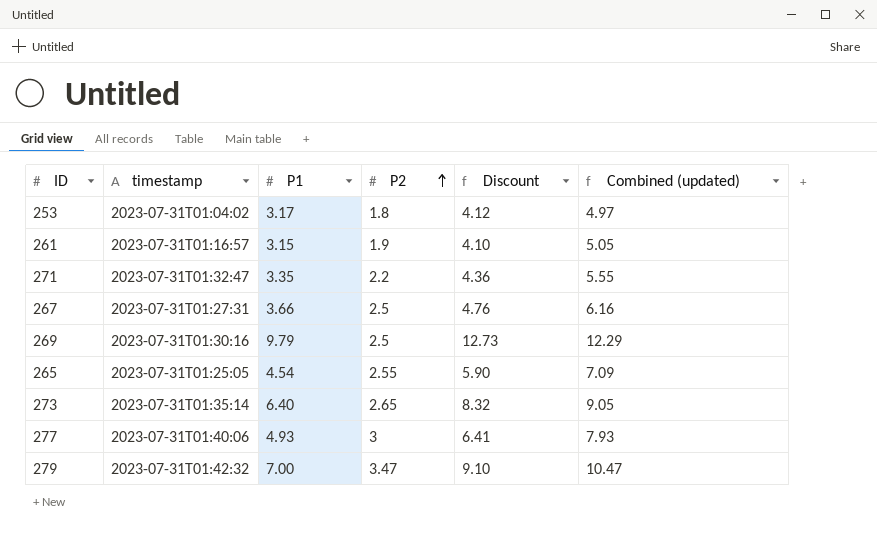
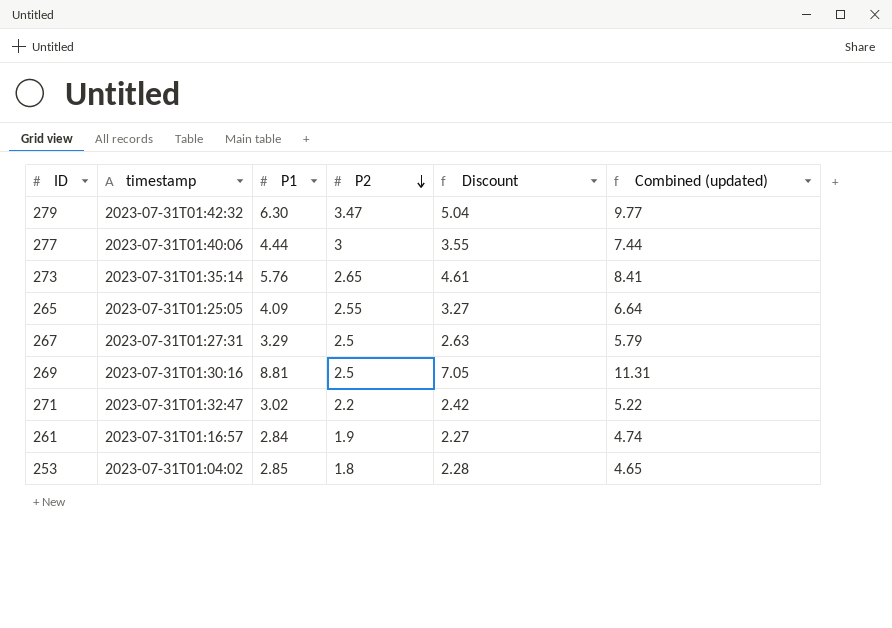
row order: P2 ascending -> P2 descending
column Discount | formula: [P1] * 1.3 -> [P1] * 0.8
279 | P1: 7.00 -> 6.30
279 | Combined (updated): 10.47 -> 9.77
277 | P1: 4.93 -> 4.44
277 | Combined (updated): 7.93 -> 7.44
273 | P1: 6.40 -> 5.76
273 | Combined (updated): 9.05 -> 8.41
265 | P1: 4.54 -> 4.09
265 | Combined (updated): 7.09 -> 6.64
267 | P1: 3.66 -> 3.29
267 | Combined (updated): 6.16 -> 5.79
269 | P1: 9.79 -> 8.81
269 | Combined (updated): 12.29 -> 11.31
271 | P1: 3.35 -> 3.02
271 | Combined (updated): 5.55 -> 5.22
261 | P1: 3.15 -> 2.84
261 | Combined (updated): 5.05 -> 4.74
253 | P1: 3.17 -> 2.85
253 | Combined (updated): 4.97 -> 4.65

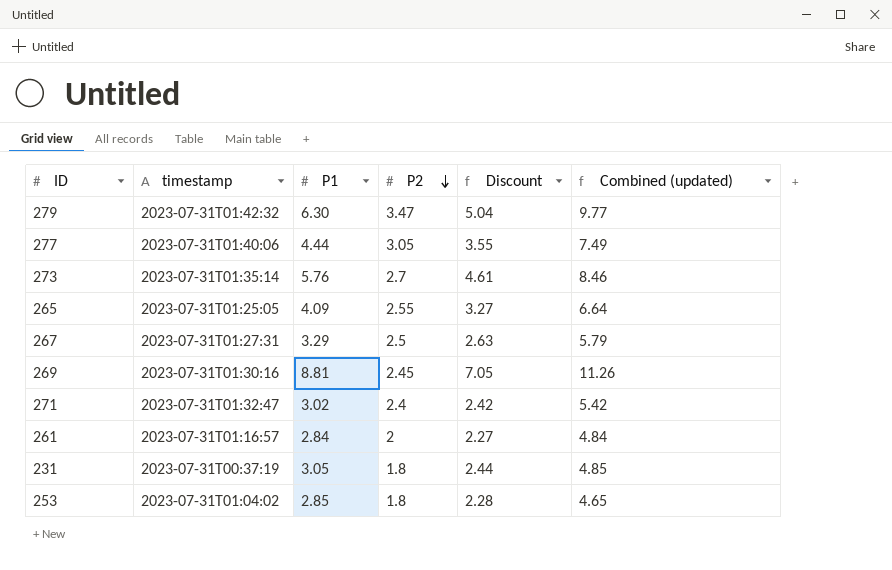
277 | P2: 3 -> 3.05
277 | Combined (updated): 7.44 -> 7.49
273 | P2: 2.65 -> 2.7
273 | Combined (updated): 8.41 -> 8.46
269 | P2: 2.5 -> 2.45
269 | Combined (updated): 11.31 -> 11.26
271 | P2: 2.2 -> 2.4
271 | Combined (updated): 5.22 -> 5.42
261 | P2: 1.9 -> 2
261 | Combined (updated): 4.74 -> 4.84
row 231: none -> 2023-07-31T00:37:19 | 3.05 | 1.8 | 2.44 | 4.85

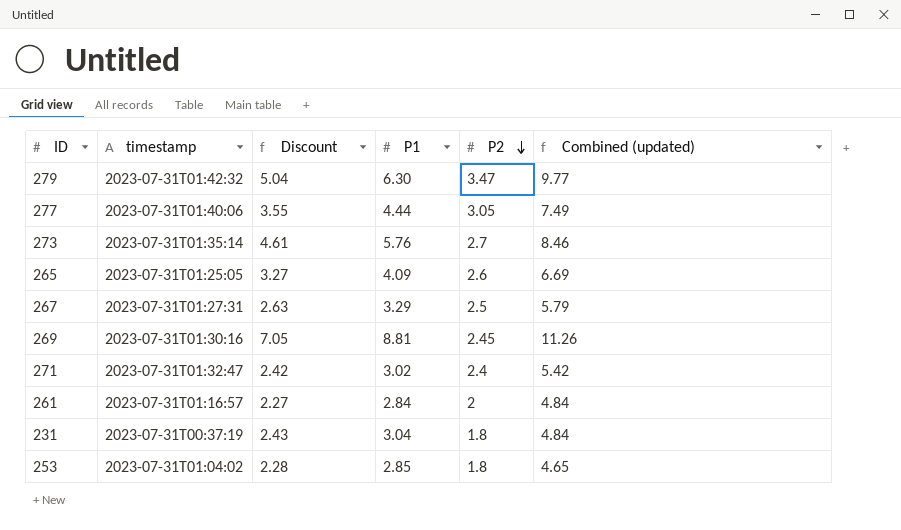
column Discount | position: 5 -> 3
265 | P2: 2.55 -> 2.6
265 | Combined (updated): 6.64 -> 6.69
231 | Discount: 2.44 -> 2.43
231 | P1: 3.05 -> 3.04
231 | Combined (updated): 4.85 -> 4.84

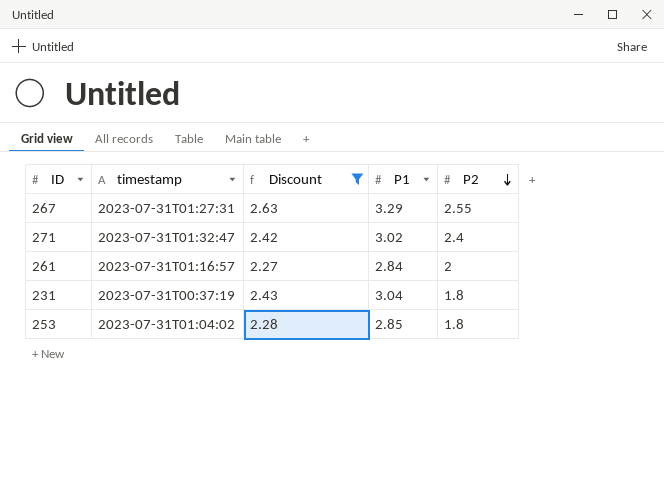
filter: none -> Discount <= 2.63
column Combined (updated) | formula: [P1] + [P2] -> none
267 | P2: 2.5 -> 2.55

